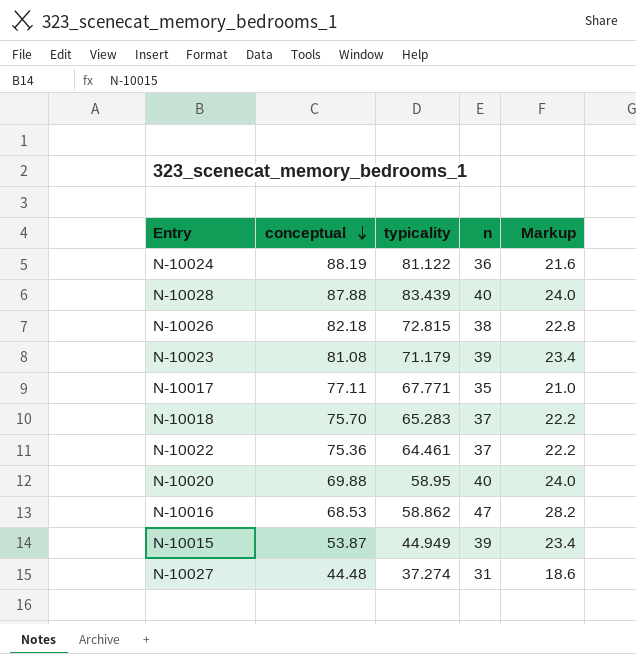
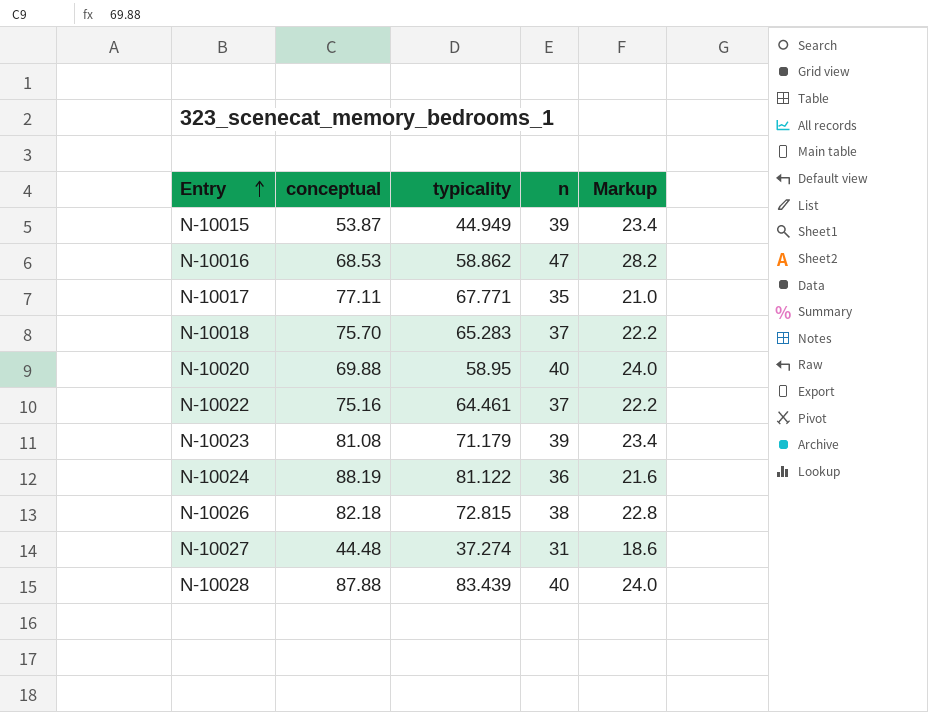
row order: conceptual descending -> Entry ascending
N-10022 | conceptual: 75.36 -> 75.16

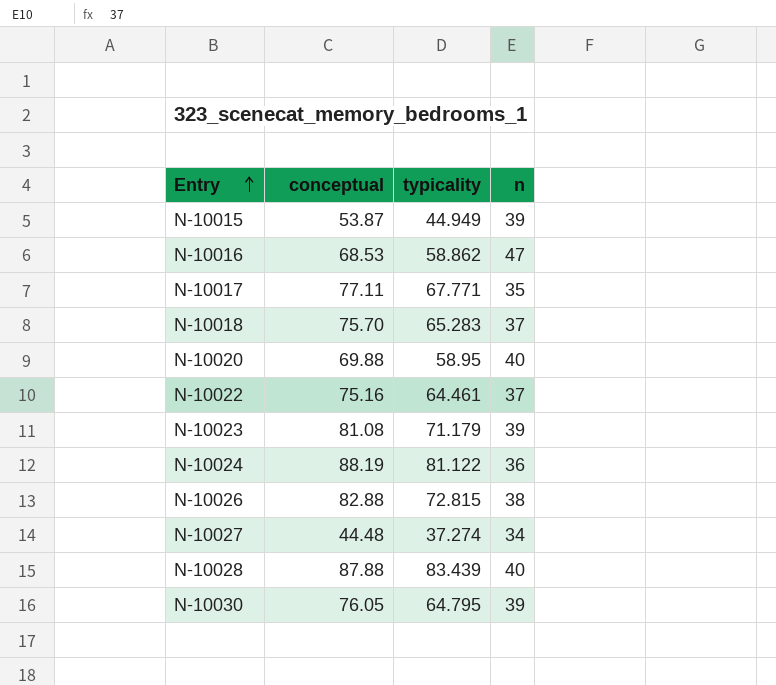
column Markup | formula: [n] * 0.6 -> none
N-10026 | conceptual: 82.18 -> 82.88
N-10027 | n: 31 -> 34
row N-10030: none -> 76.05 | 64.795 | 39

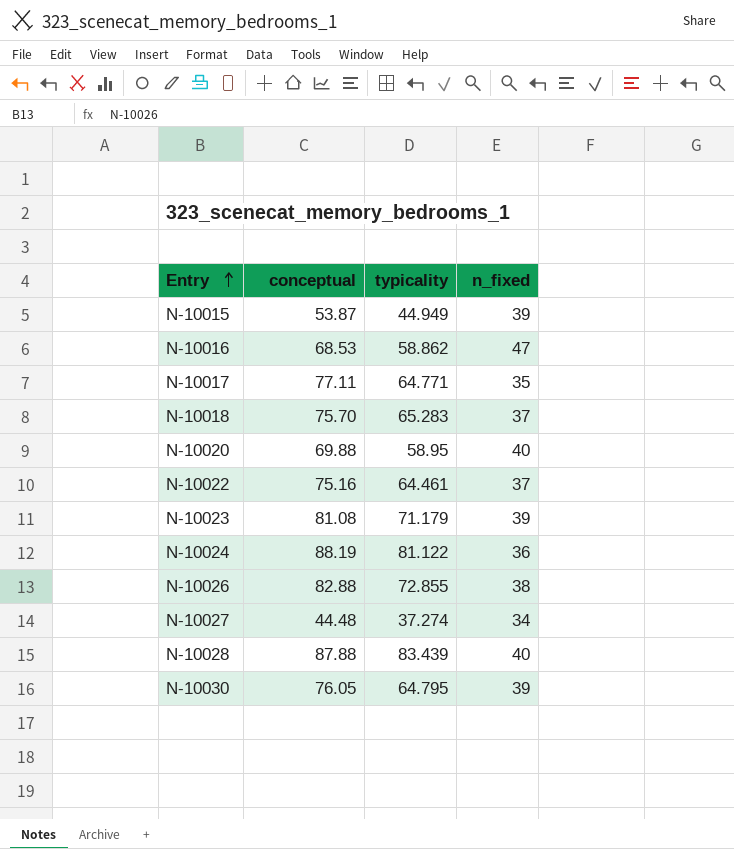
column name: n -> n_fixed
N-10017 | typicality: 67.771 -> 64.771
N-10026 | typicality: 72.815 -> 72.855

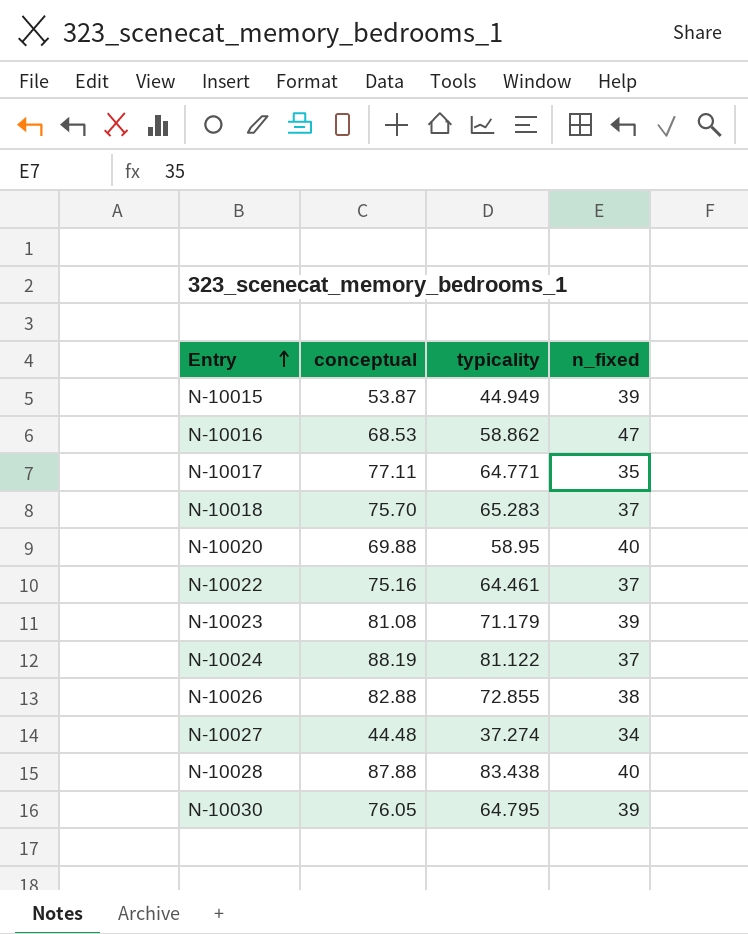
N-10024 | n_fixed: 36 -> 37
N-10028 | typicality: 83.439 -> 83.438

